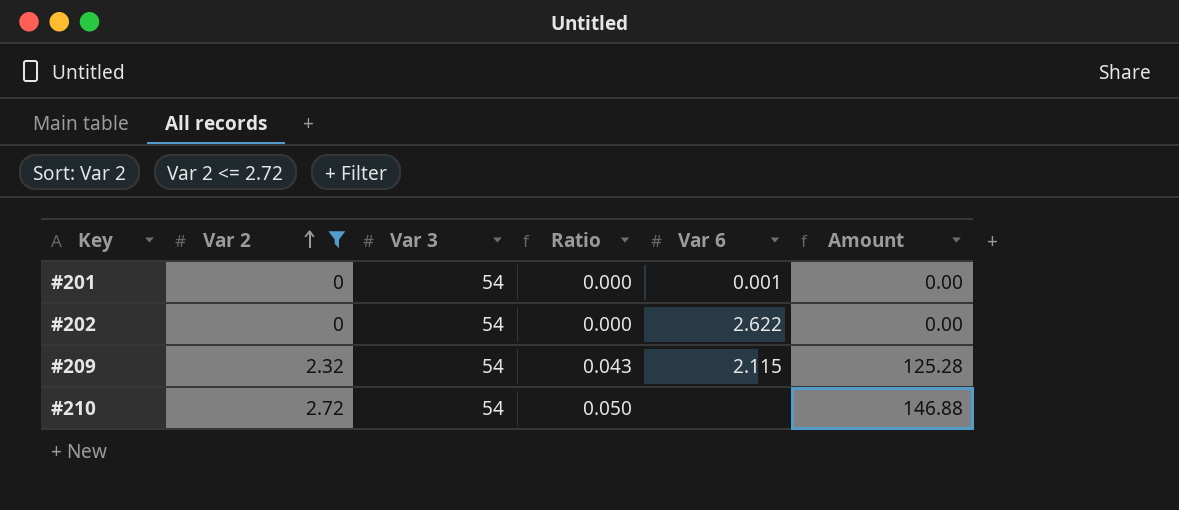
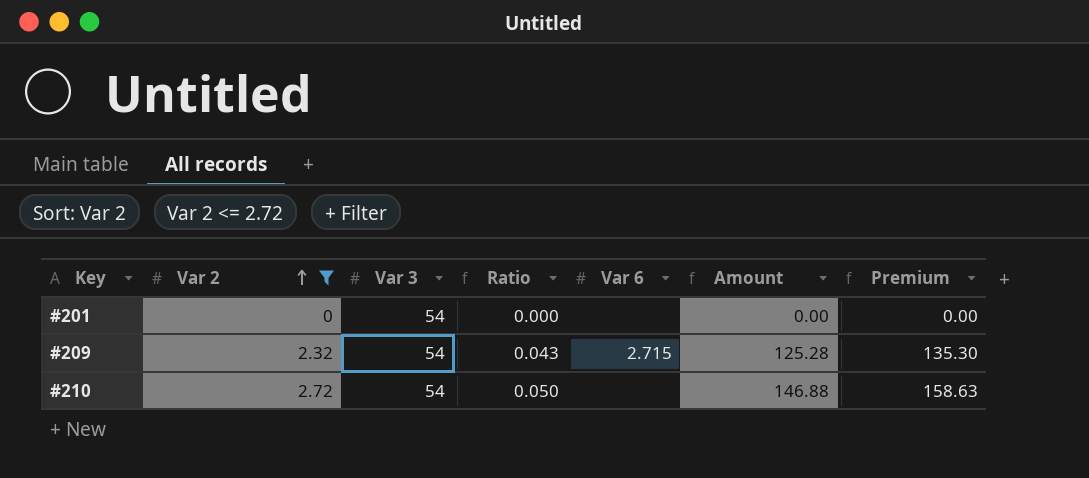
column Premium | formula: none -> [Amount] * 1.08
row #202: 0 | 54 | 0.000 | 2.622 | 0.00 -> none
#201 | Var 6: 0.001 -> none
#209 | Var 6: 2.115 -> 2.715

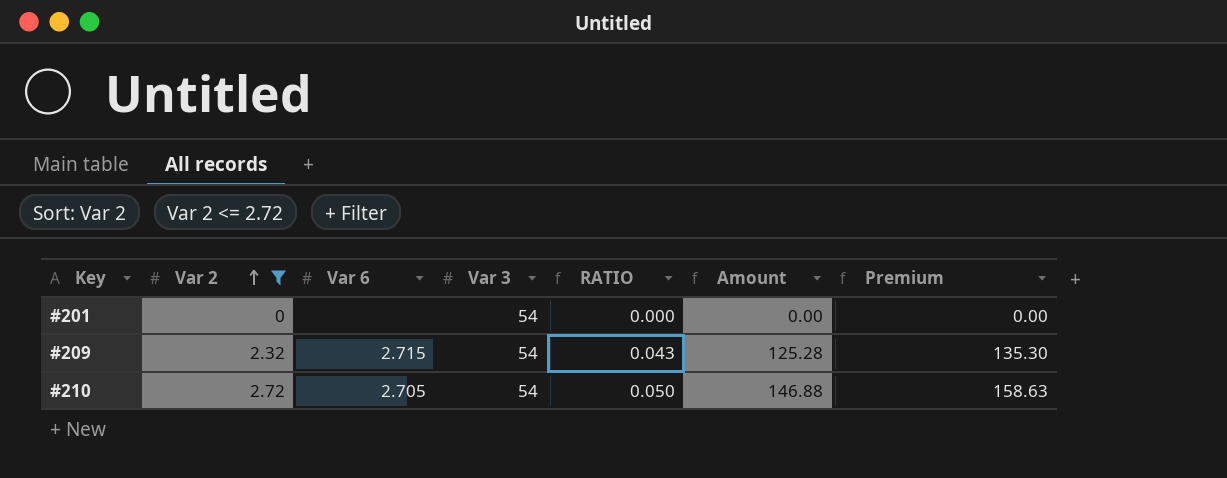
column Var 6 | position: 5 -> 3
column name: Ratio -> RATIO
#210 | Var 6: none -> 2.705

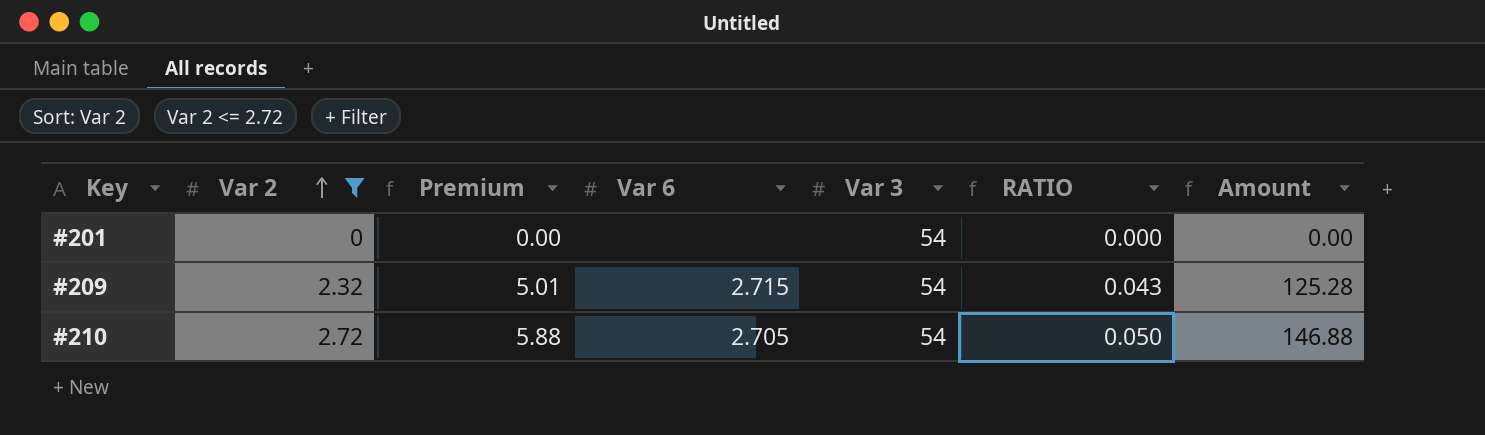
column Premium | formula: [Amount] * 1.08 -> [Amount] * 0.04
column Premium | position: 7 -> 3

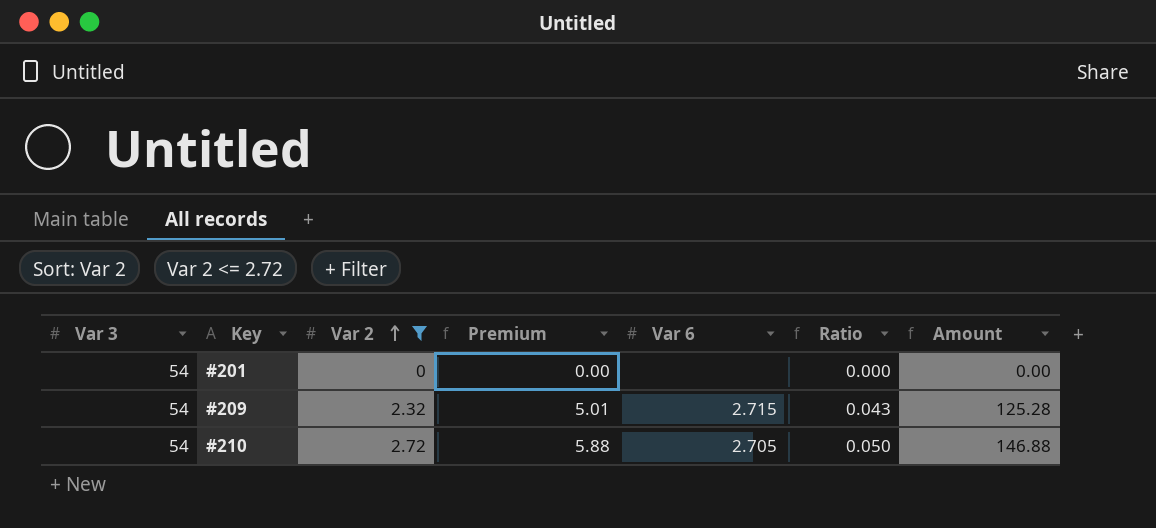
column Var 3 | position: 5 -> 1
column name: RATIO -> Ratio

